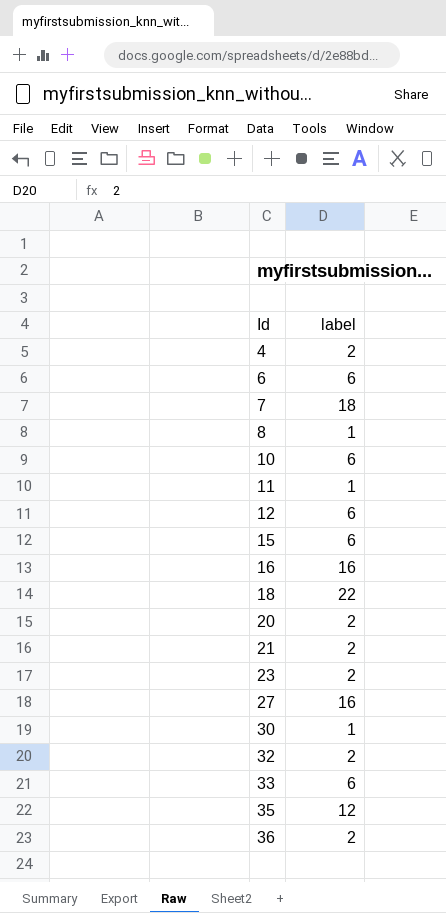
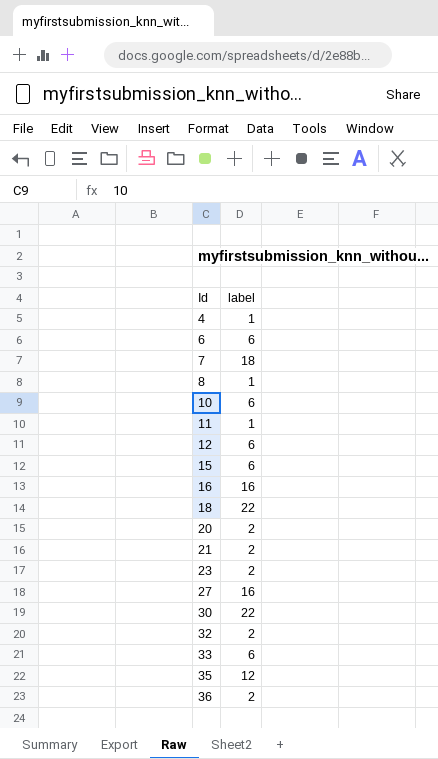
4 | label: 2 -> 1
30 | label: 1 -> 22

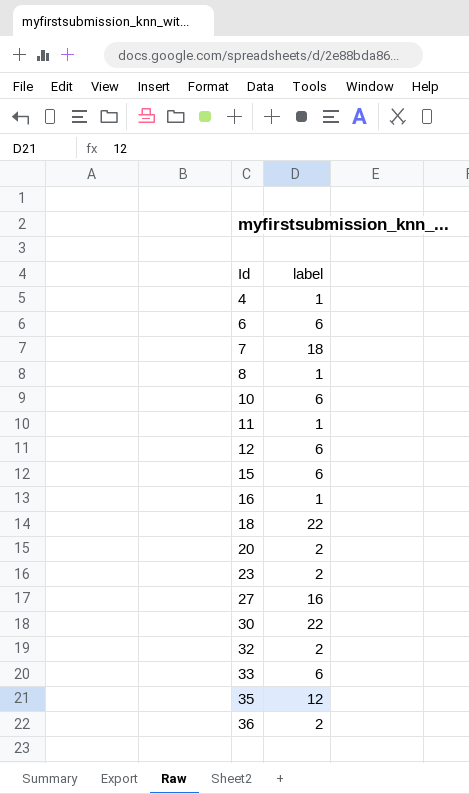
row 21: 2 -> none
16 | label: 16 -> 1

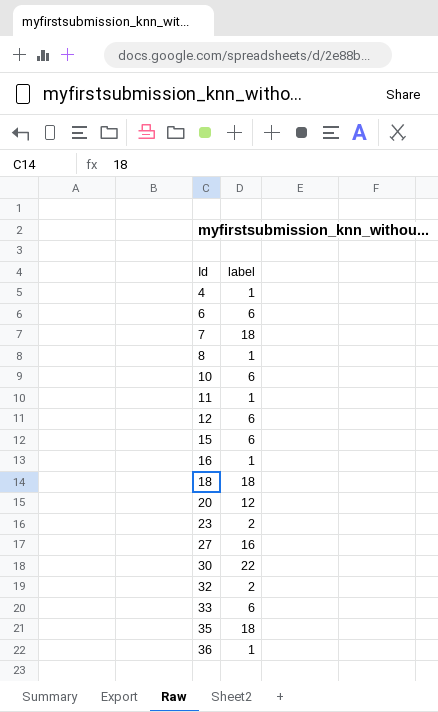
18 | label: 22 -> 18
20 | label: 2 -> 12
35 | label: 12 -> 18
36 | label: 2 -> 1

